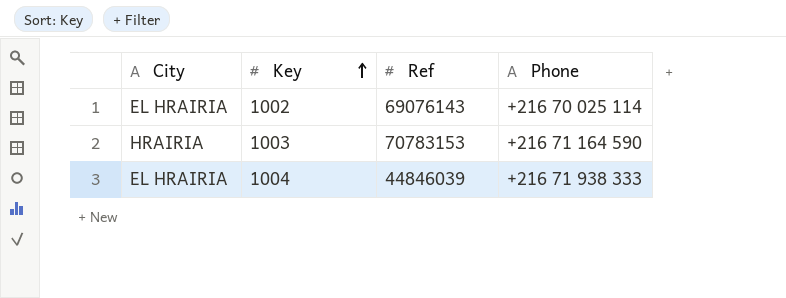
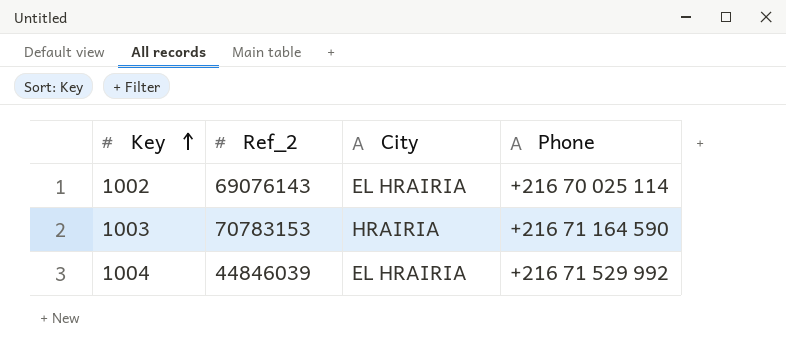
column name: Ref -> Ref_2
column City | position: 1 -> 3
1004 | Phone: +216 71 938 333 -> +216 71 529 992

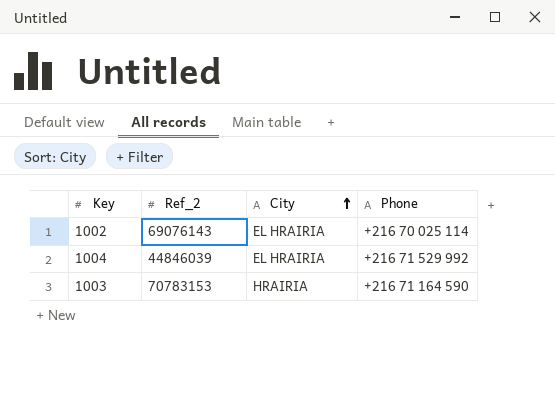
row order: Key ascending -> City ascending

